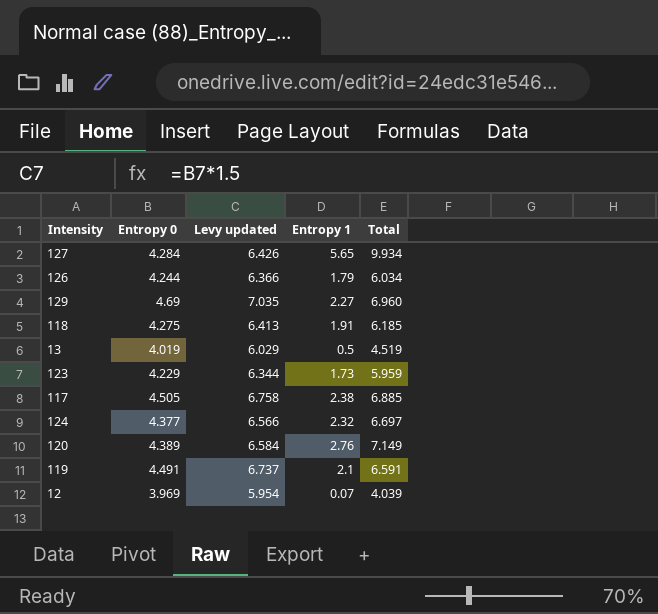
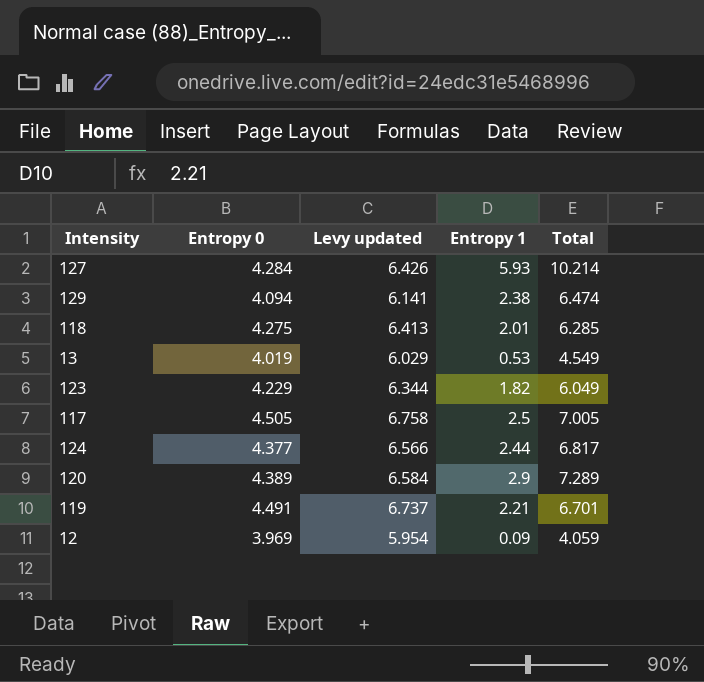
row 126: 4.244 | 6.366 | 1.79 | 6.034 -> none
127 | Entropy 1: 5.65 -> 5.93
127 | Total: 9.934 -> 10.214
129 | Entropy 0: 4.69 -> 4.094
129 | Levy updated: 7.035 -> 6.141
129 | Entropy 1: 2.27 -> 2.38
129 | Total: 6.960 -> 6.474
118 | Entropy 1: 1.91 -> 2.01
118 | Total: 6.185 -> 6.285
13 | Entropy 1: 0.5 -> 0.53
13 | Total: 4.519 -> 4.549
123 | Entropy 1: 1.73 -> 1.82
123 | Total: 5.959 -> 6.049
117 | Entropy 1: 2.38 -> 2.5
117 | Total: 6.885 -> 7.005
124 | Entropy 1: 2.32 -> 2.44
124 | Total: 6.697 -> 6.817
120 | Entropy 1: 2.76 -> 2.9
120 | Total: 7.149 -> 7.289
119 | Entropy 1: 2.1 -> 2.21
119 | Total: 6.591 -> 6.701
12 | Entropy 1: 0.07 -> 0.09
12 | Total: 4.039 -> 4.059

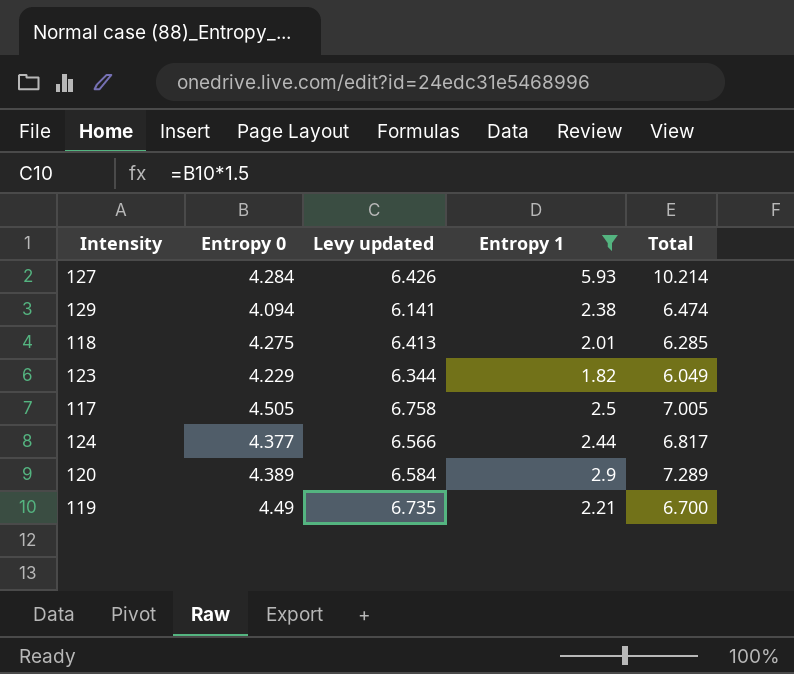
filter: none -> Entropy 1 >= 1.82
119 | Entropy 0: 4.491 -> 4.49
119 | Levy updated: 6.737 -> 6.735
119 | Total: 6.701 -> 6.700

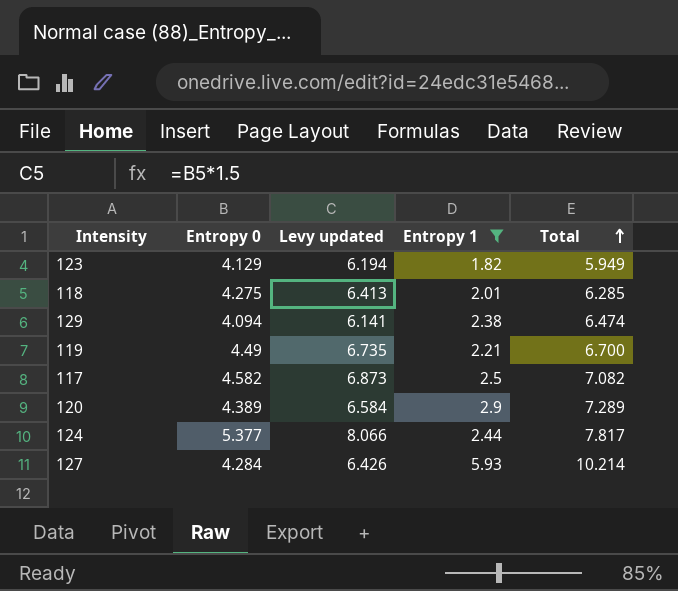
row order: none -> Total ascending
123 | Entropy 0: 4.229 -> 4.129
123 | Levy updated: 6.344 -> 6.194
123 | Total: 6.049 -> 5.949
117 | Entropy 0: 4.505 -> 4.582
117 | Levy updated: 6.758 -> 6.873
117 | Total: 7.005 -> 7.082
124 | Entropy 0: 4.377 -> 5.377
124 | Levy updated: 6.566 -> 8.066
124 | Total: 6.817 -> 7.817

